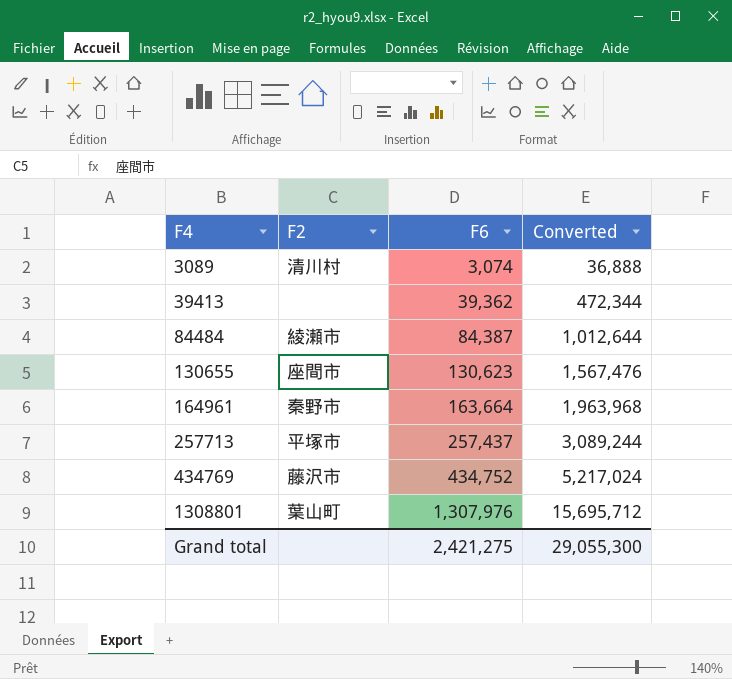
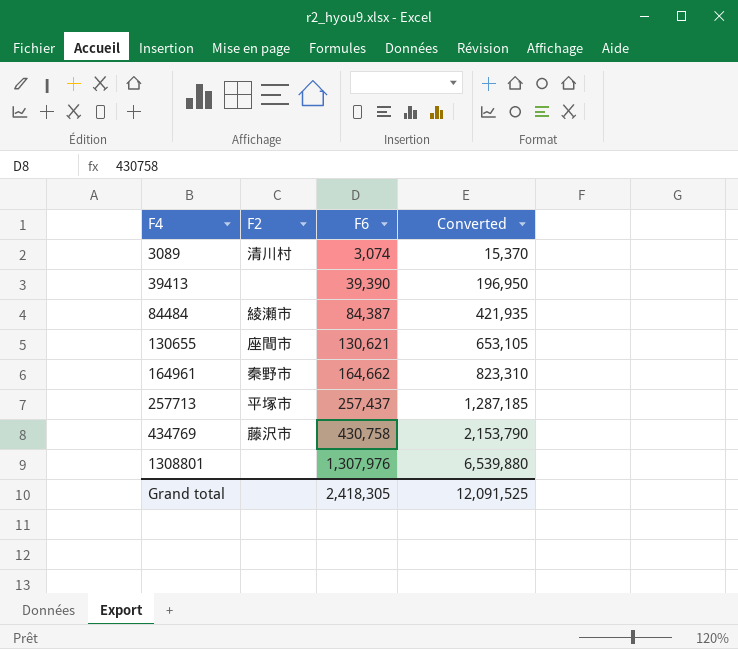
column Converted | formula: [F6] * 12 -> [F6] * 5
39413 | F6: 39,362 -> 39,390
130655 | F6: 130,623 -> 130,621
164961 | F6: 163,664 -> 164,662
434769 | F6: 434,752 -> 430,758
1308801 | F2: 葉山町 -> none
Grand total | F6: 2,421,275 -> 2,418,305
Grand total | Converted: 29,055,300 -> 12,091,525

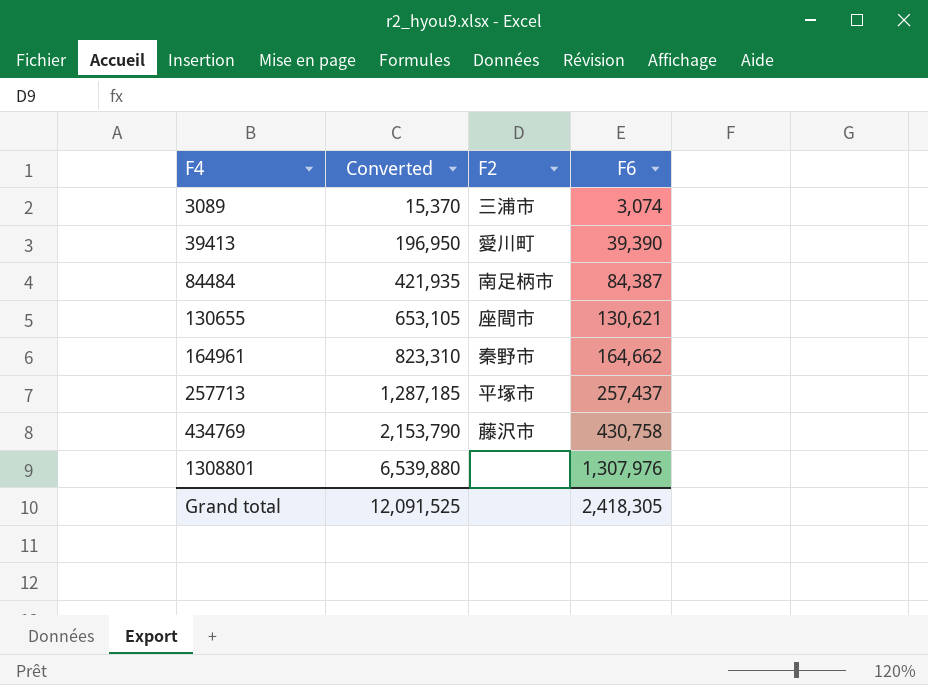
column Converted | position: 4 -> 2
3089 | F2: 清川村 -> 三浦市
39413 | F2: none -> 愛川町
84484 | F2: 綾瀬市 -> 南足柄市

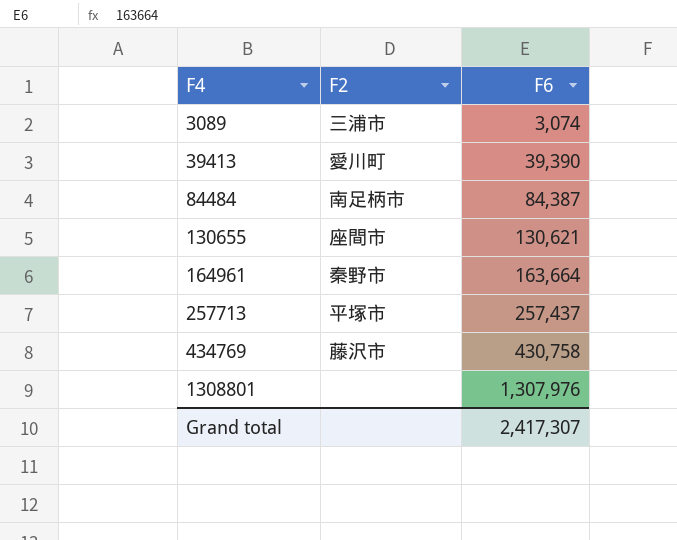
column Converted | formula: [F6] * 5 -> none
164961 | F6: 164,662 -> 163,664
Grand total | F6: 2,418,305 -> 2,417,307

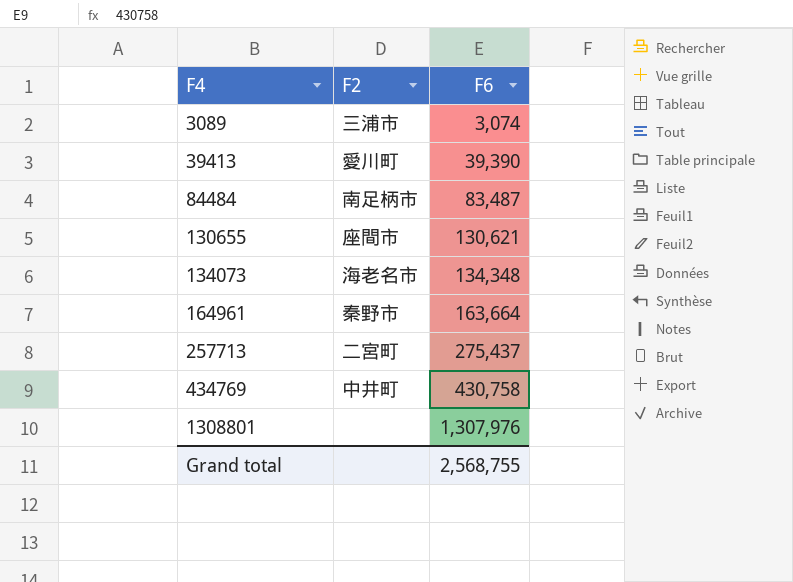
84484 | F6: 84,387 -> 83,487
row 134073: none -> 海老名市 | 134,348
257713 | F2: 平塚市 -> 二宮町
257713 | F6: 257,437 -> 275,437
434769 | F2: 藤沢市 -> 中井町
Grand total | F6: 2,417,307 -> 2,568,755

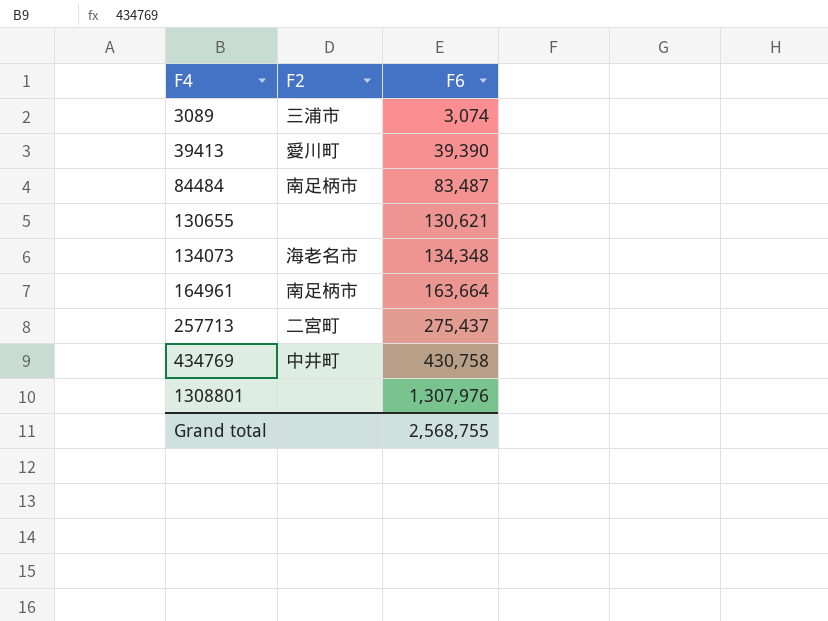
130655 | F2: 座間市 -> none
164961 | F2: 秦野市 -> 南足柄市

